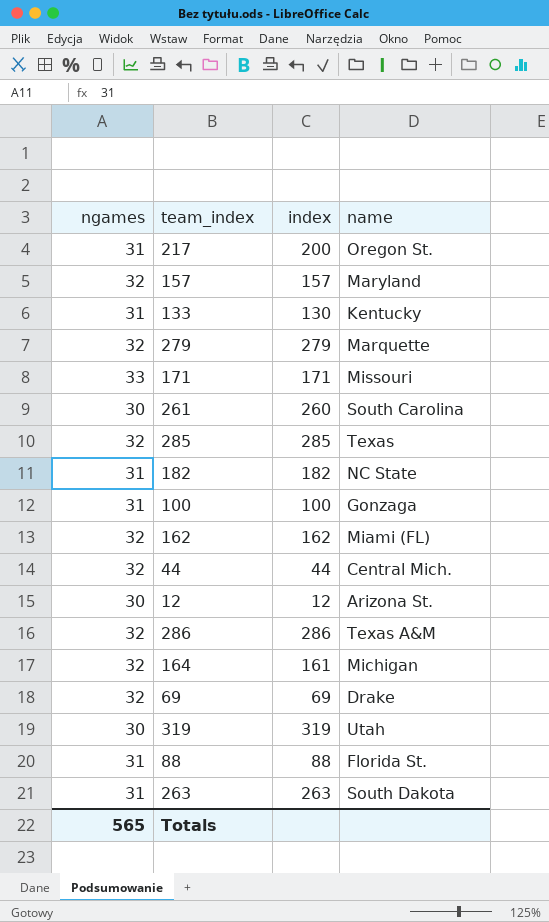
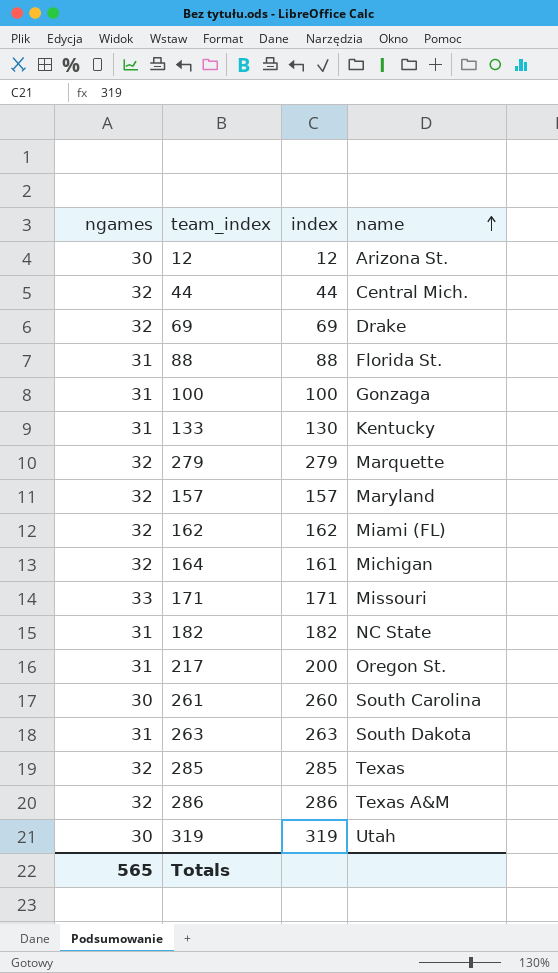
row order: none -> name ascending

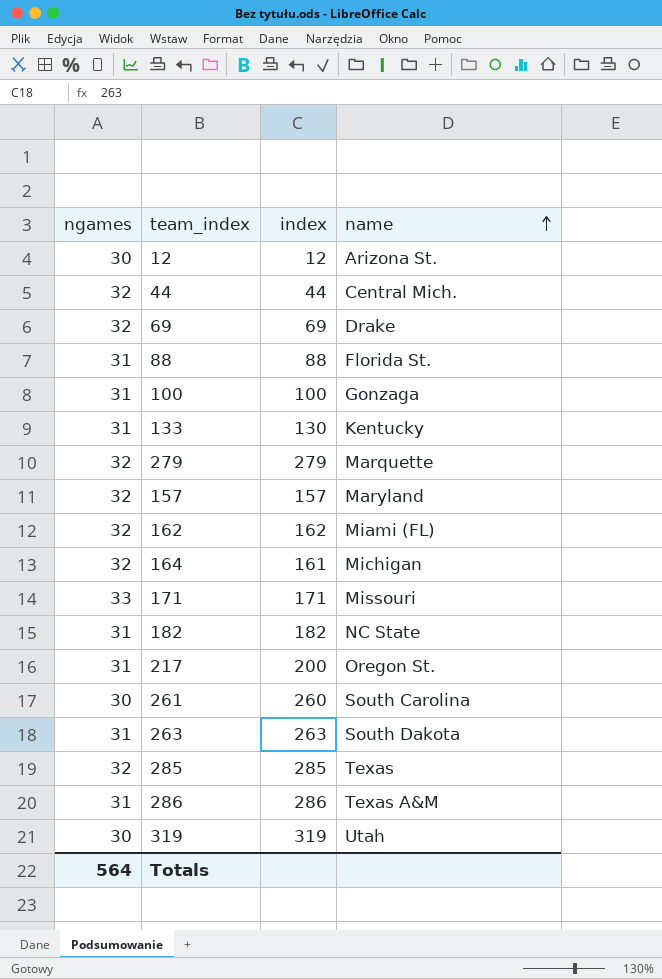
286 | ngames: 32 -> 31
Totals | ngames: 565 -> 564

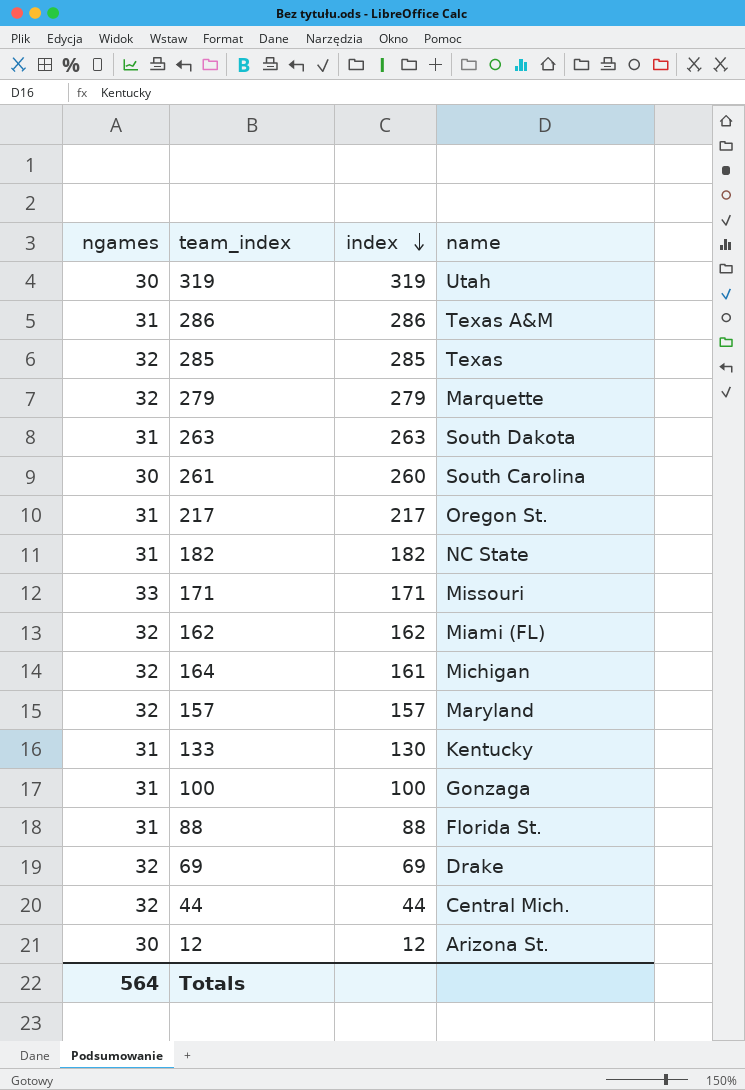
row order: name ascending -> index descending
217 | index: 200 -> 217

